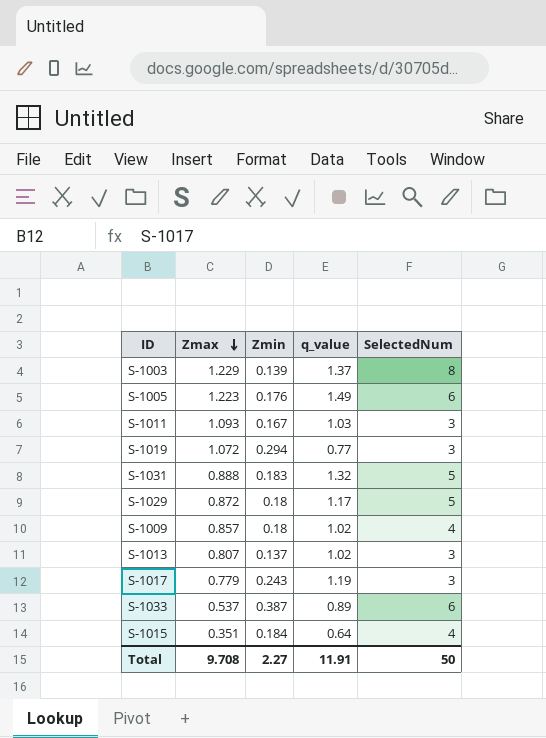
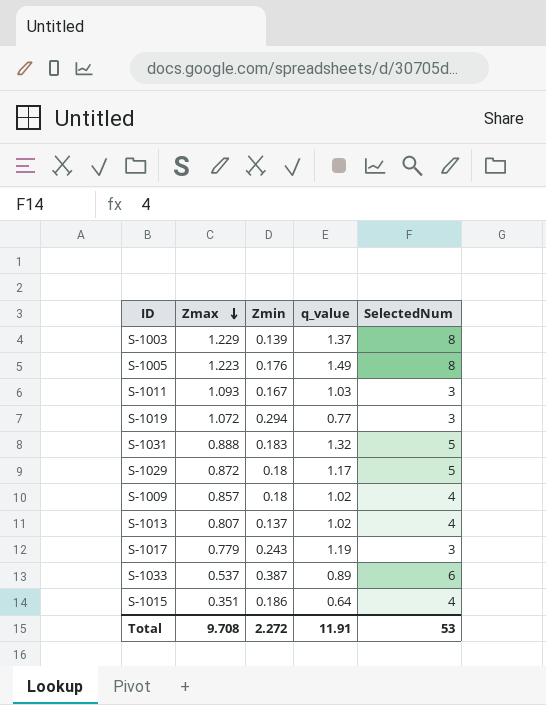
S-1005 | SelectedNum: 6 -> 8
S-1013 | SelectedNum: 3 -> 4
S-1015 | Zmin: 0.184 -> 0.186
Total | Zmin: 2.27 -> 2.272
Total | SelectedNum: 50 -> 53

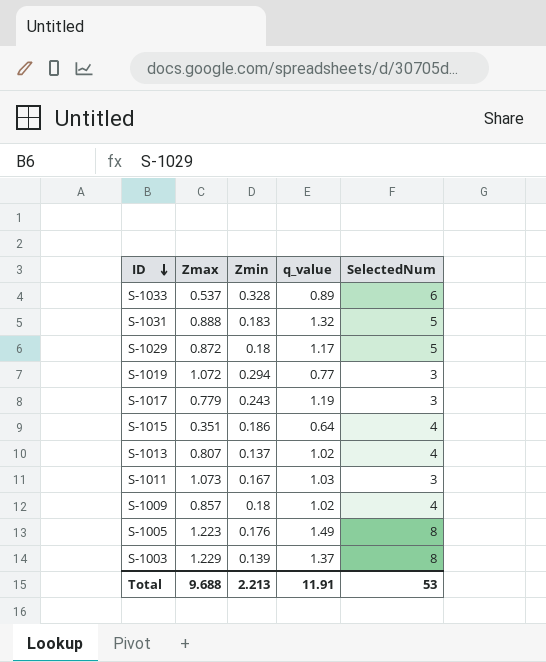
row order: Zmax descending -> ID descending
S-1033 | Zmin: 0.387 -> 0.328
S-1011 | Zmax: 1.093 -> 1.073
Total | Zmax: 9.708 -> 9.688
Total | Zmin: 2.272 -> 2.213

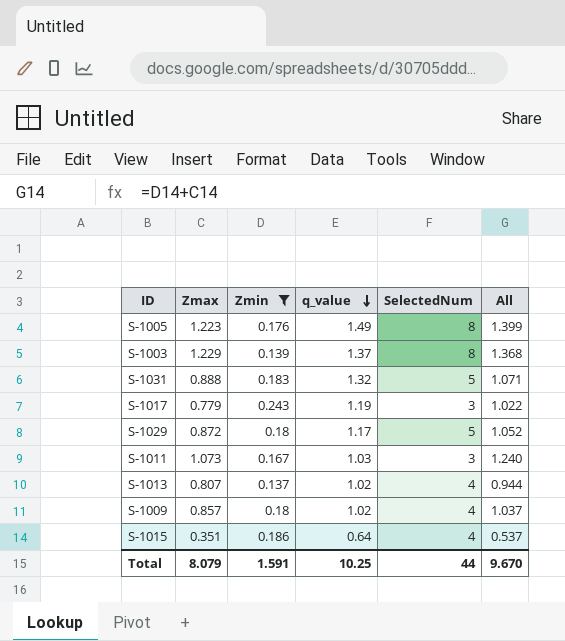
filter: none -> Zmin <= 0.243
row order: ID descending -> q_value descending
column All | formula: none -> [Zmax] + [Zmin]
Total | Zmax: 9.688 -> 8.079
Total | Zmin: 2.213 -> 1.591
Total | q_value: 11.91 -> 10.25
Total | SelectedNum: 53 -> 44

